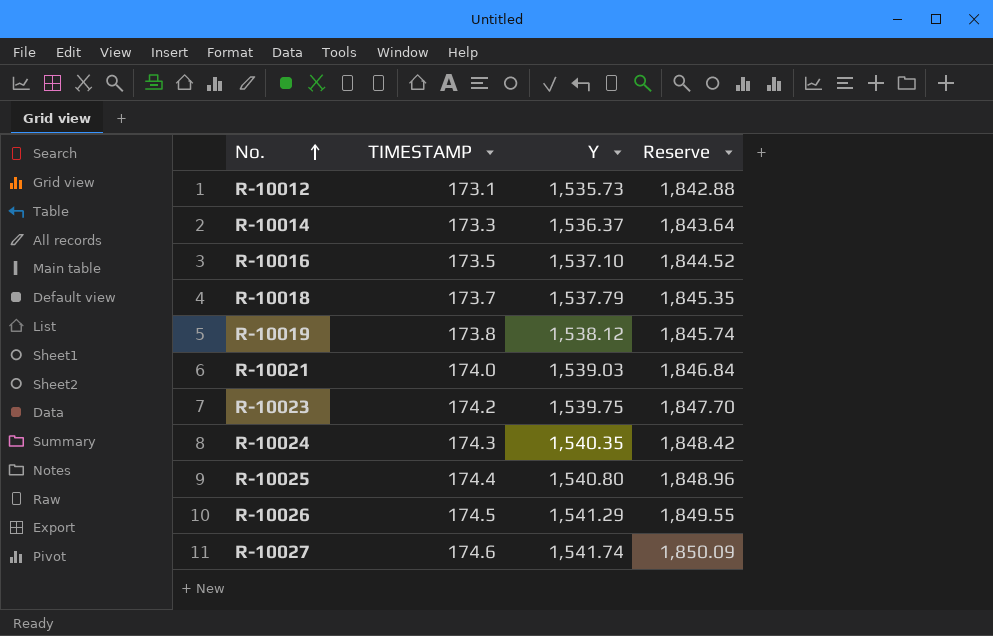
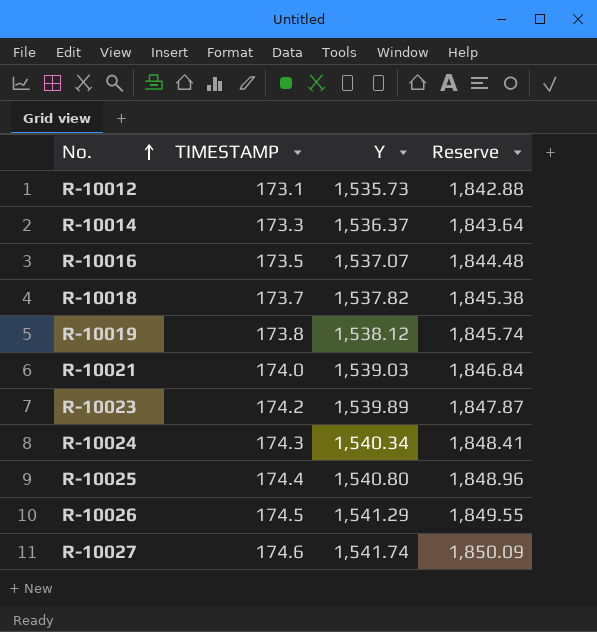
R-10016 | Y: 1,537.10 -> 1,537.07
R-10016 | Reserve: 1,844.52 -> 1,844.48
R-10018 | Y: 1,537.79 -> 1,537.82
R-10018 | Reserve: 1,845.35 -> 1,845.38
R-10023 | Y: 1,539.75 -> 1,539.89
R-10023 | Reserve: 1,847.70 -> 1,847.87
R-10024 | Y: 1,540.35 -> 1,540.34
R-10024 | Reserve: 1,848.42 -> 1,848.41

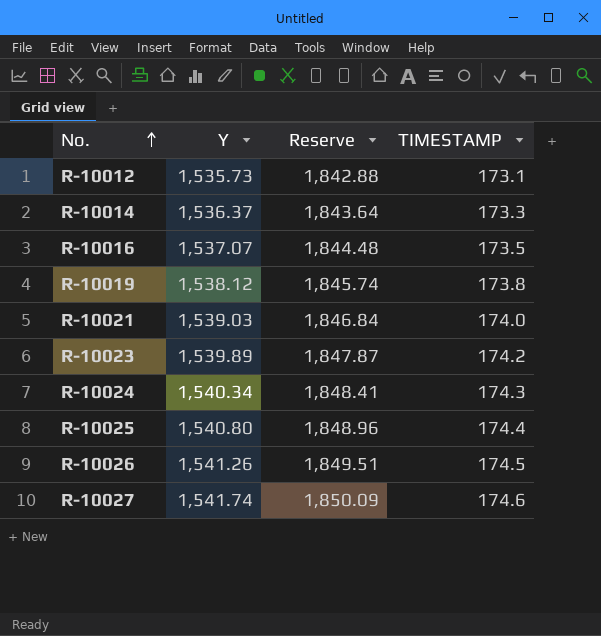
column TIMESTAMP | position: 2 -> 4
row R-10018: 173.7 | 1,537.82 | 1,845.38 -> none
R-10026 | Y: 1,541.29 -> 1,541.26
R-10026 | Reserve: 1,849.55 -> 1,849.51

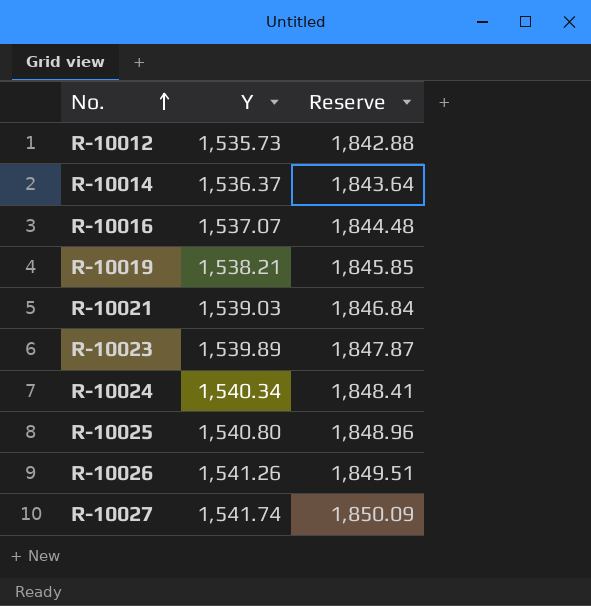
column TIMESTAMP | position: 4 -> none
R-10019 | Y: 1,538.12 -> 1,538.21
R-10019 | Reserve: 1,845.74 -> 1,845.85

